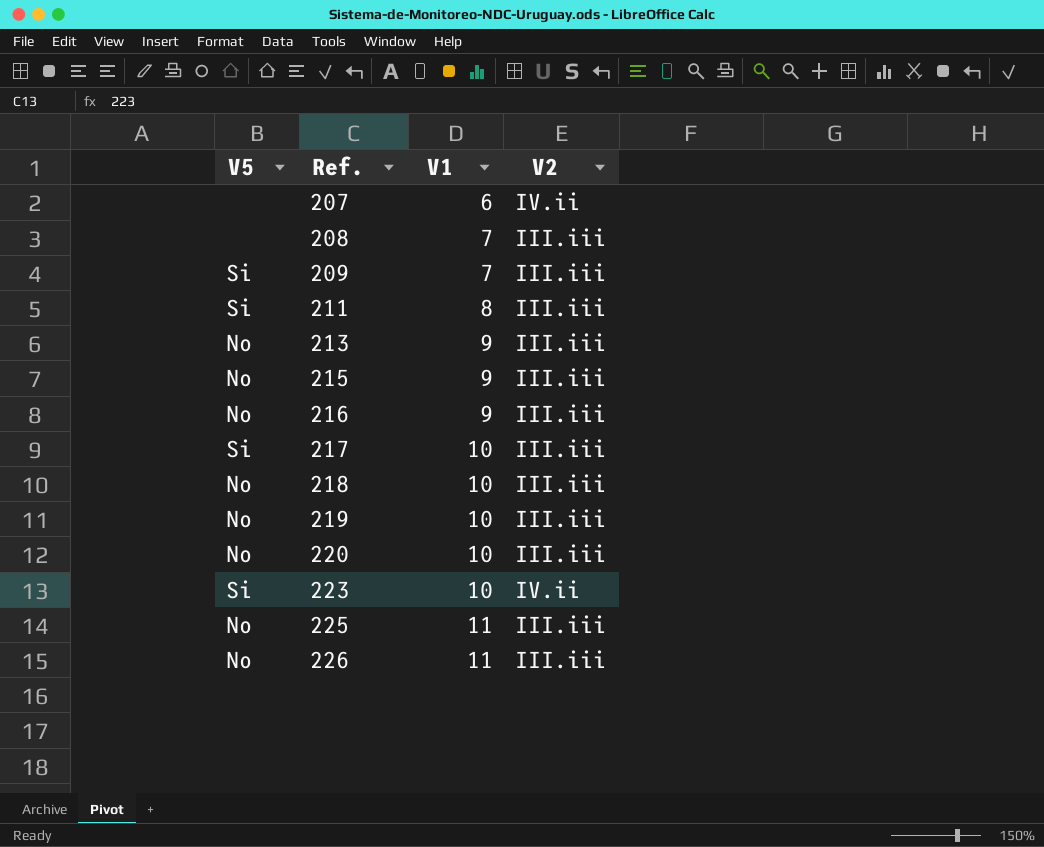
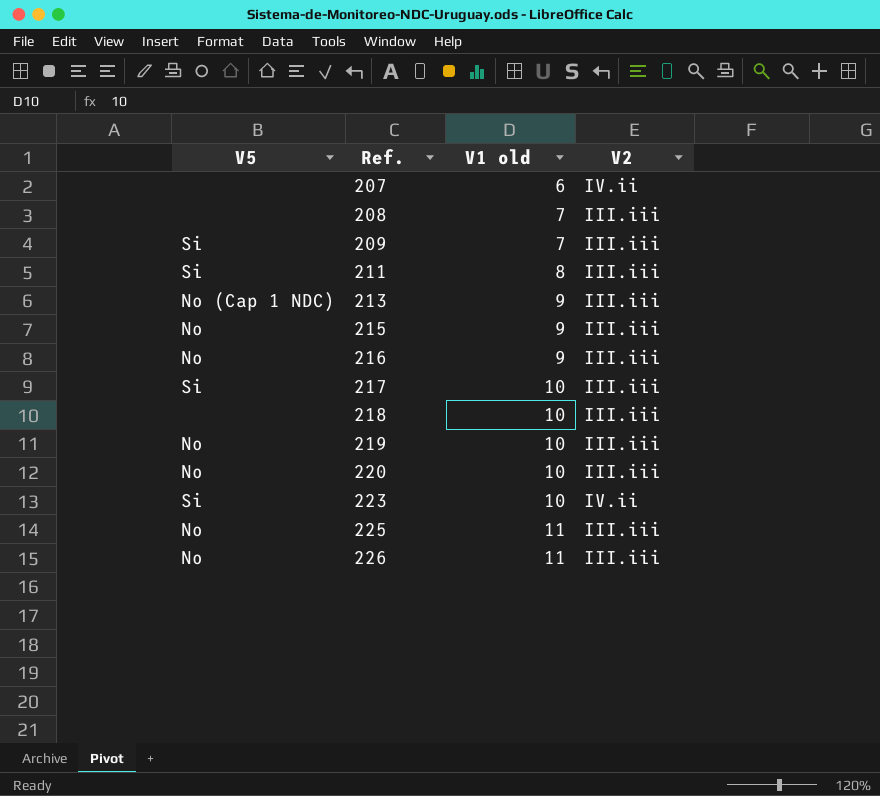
column name: V1 -> V1 old
213 | V5: No -> No (Cap 1 NDC)
218 | V5: No -> none

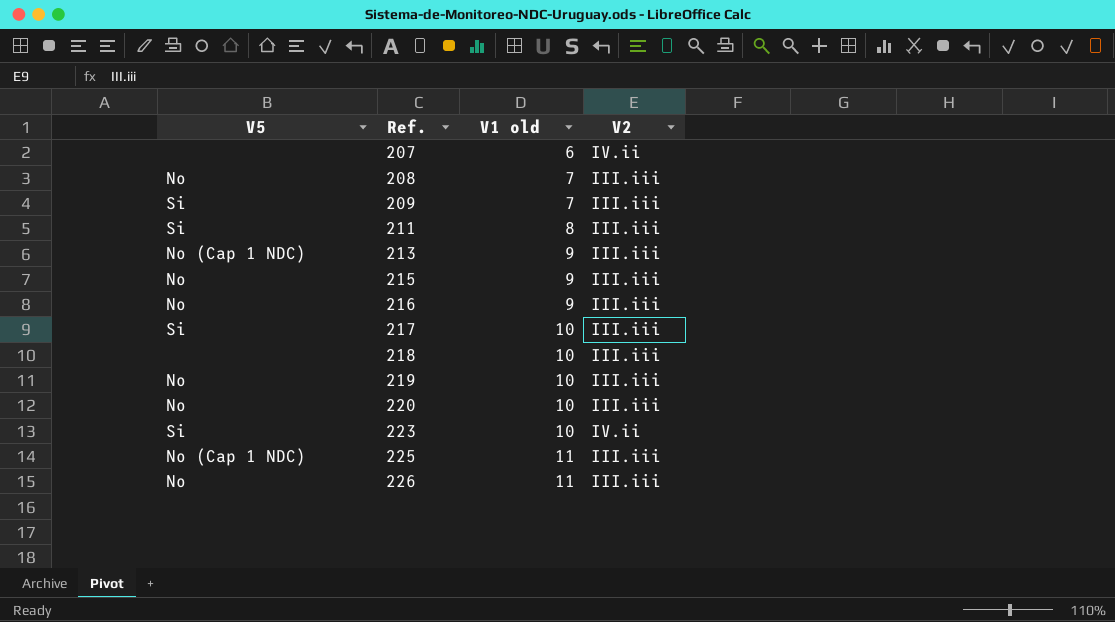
208 | V5: none -> No
225 | V5: No -> No (Cap 1 NDC)

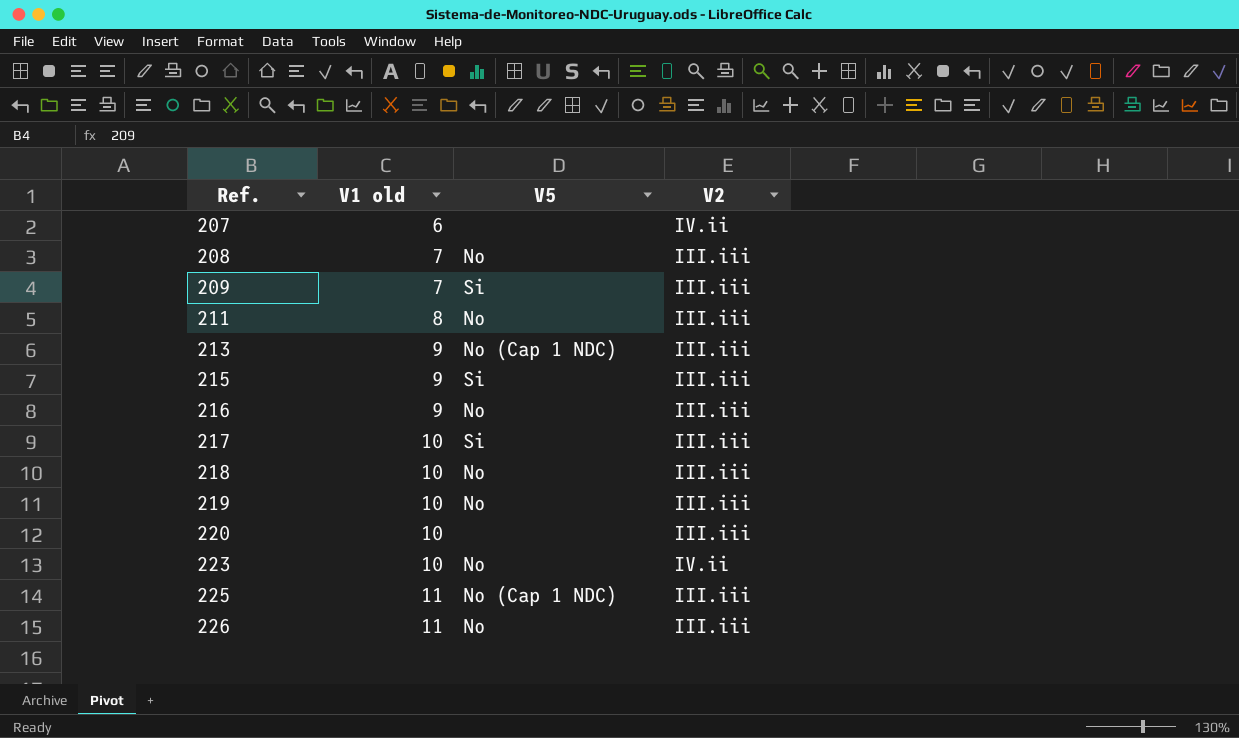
column V5 | position: 1 -> 3
211 | V5: Si -> No
215 | V5: No -> Si
218 | V5: none -> No
220 | V5: No -> none
223 | V5: Si -> No

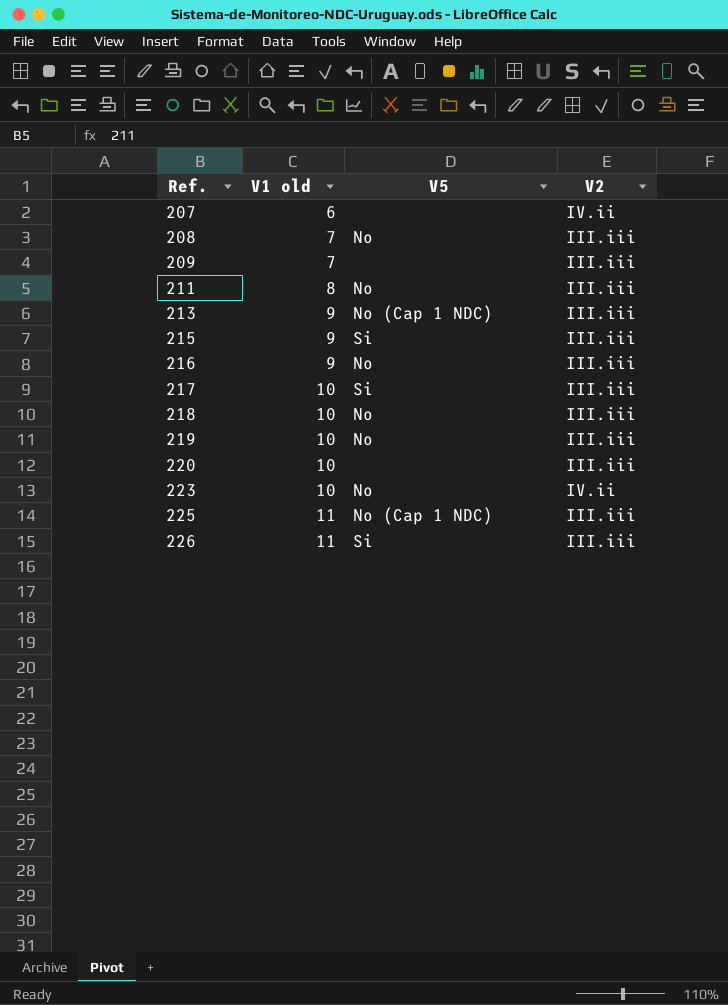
209 | V5: Si -> none
226 | V5: No -> Si

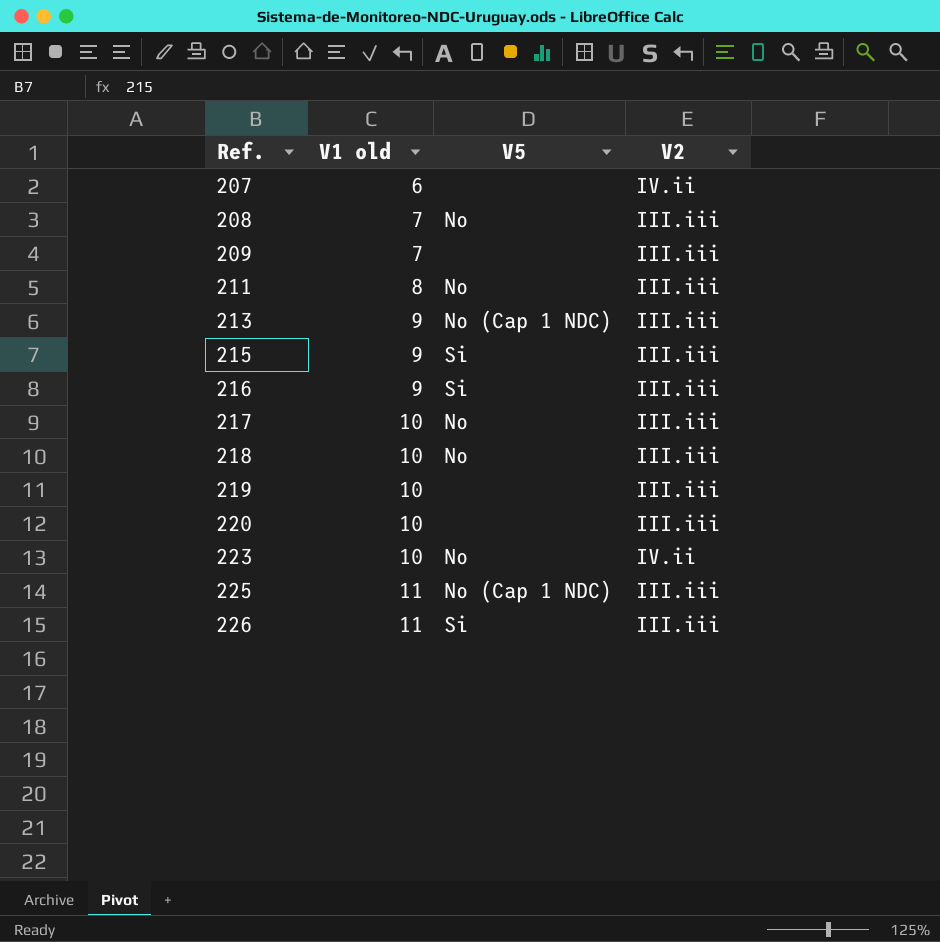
216 | V5: No -> Si
217 | V5: Si -> No
219 | V5: No -> none

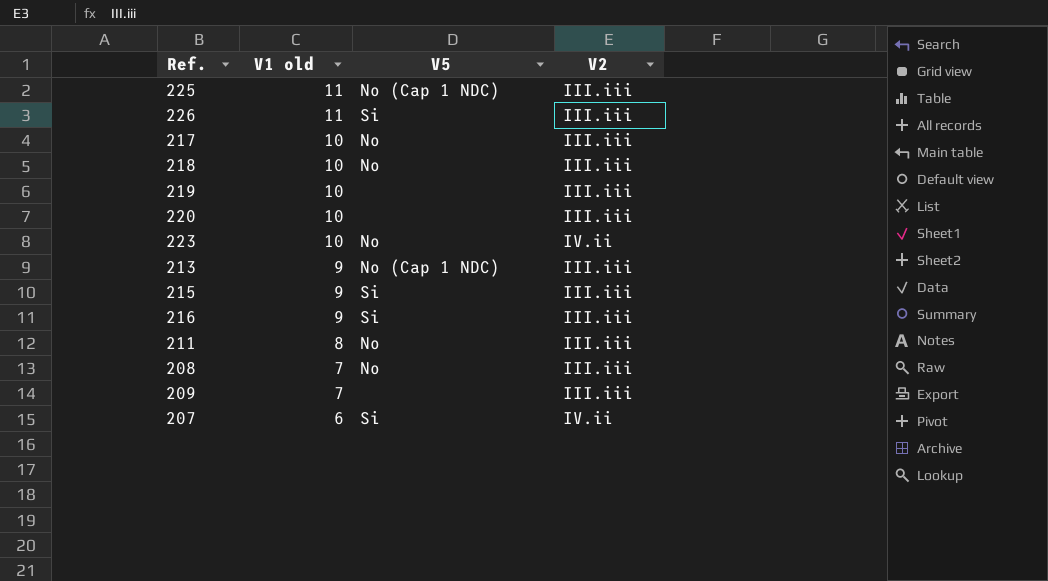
row order: Ref. ascending -> V1 old descending
207 | V5: none -> Si

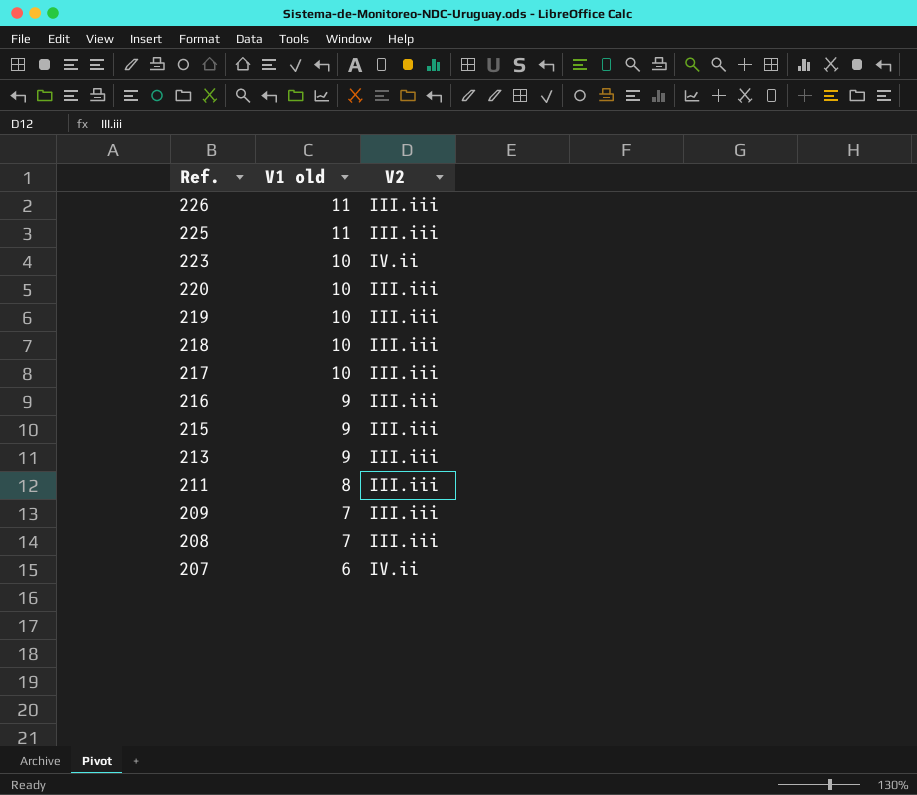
row order: V1 old descending -> Ref. descending
column V5 | position: 3 -> none

